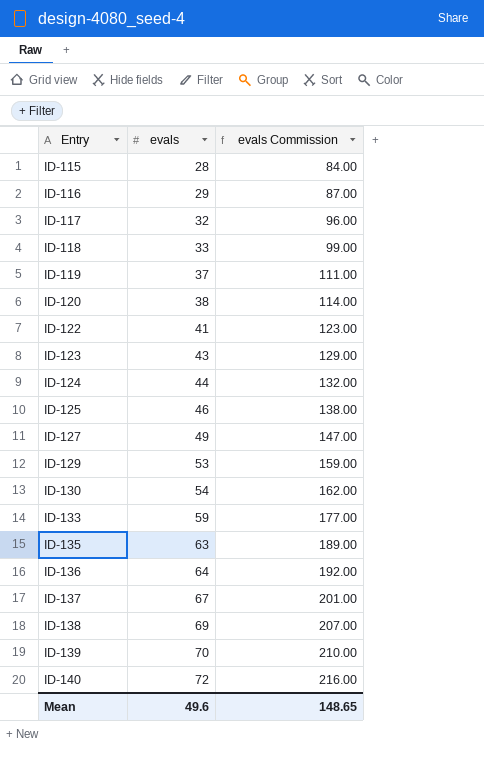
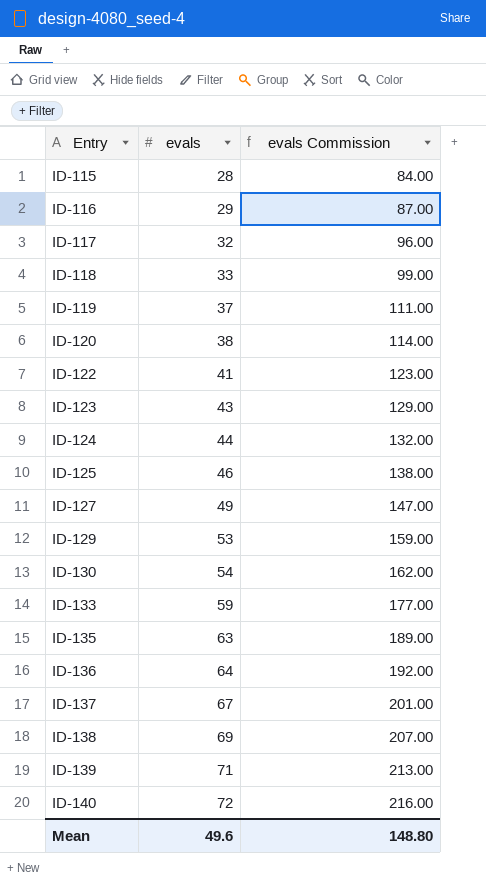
ID-139 | evals: 70 -> 71
ID-139 | evals Commission: 210.00 -> 213.00
Mean | evals Commission: 148.65 -> 148.80

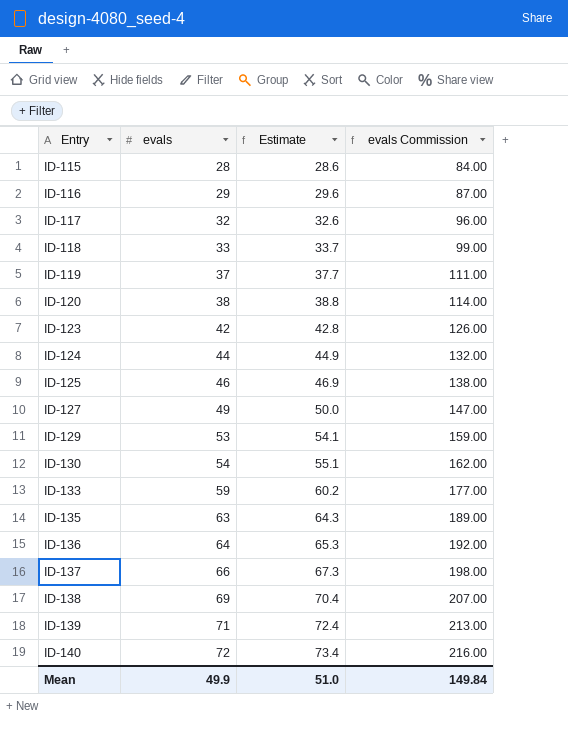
column Estimate | formula: none -> [evals] * 1.02
row ID-122: 41 | 123.00 -> none
ID-123 | evals: 43 -> 42
ID-123 | evals Commission: 129.00 -> 126.00
ID-137 | evals: 67 -> 66
ID-137 | evals Commission: 201.00 -> 198.00
Mean | evals: 49.6 -> 49.9
Mean | evals Commission: 148.80 -> 149.84

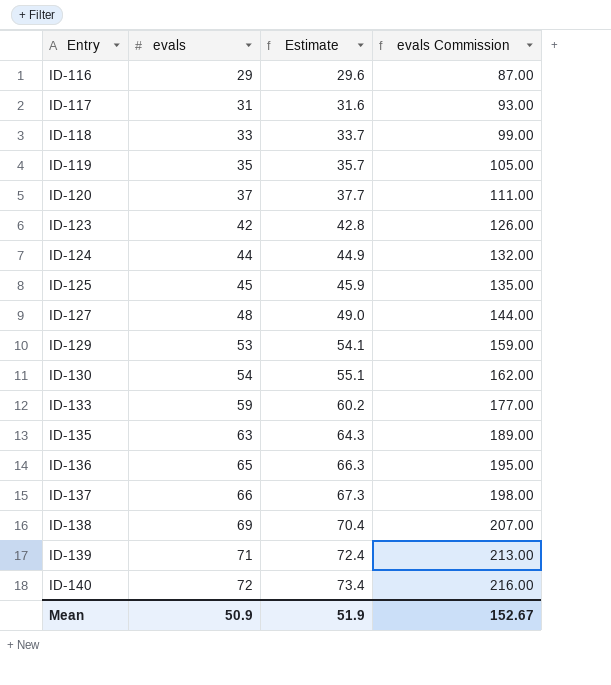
row ID-115: 28 | 28.6 | 84.00 -> none
ID-117 | evals: 32 -> 31
ID-117 | Estimate: 32.6 -> 31.6
ID-117 | evals Commission: 96.00 -> 93.00
ID-119 | evals: 37 -> 35
ID-119 | Estimate: 37.7 -> 35.7
ID-119 | evals Commission: 111.00 -> 105.00
ID-120 | evals: 38 -> 37
ID-120 | Estimate: 38.8 -> 37.7
ID-120 | evals Commission: 114.00 -> 111.00
ID-125 | evals: 46 -> 45
ID-125 | Estimate: 46.9 -> 45.9
ID-125 | evals Commission: 138.00 -> 135.00
ID-127 | evals: 49 -> 48
ID-127 | Estimate: 50.0 -> 49.0
ID-127 | evals Commission: 147.00 -> 144.00
ID-136 | evals: 64 -> 65
ID-136 | Estimate: 65.3 -> 66.3
ID-136 | evals Commission: 192.00 -> 195.00
Mean | evals: 49.9 -> 50.9
Mean | Estimate: 51.0 -> 51.9
Mean | evals Commission: 149.84 -> 152.67

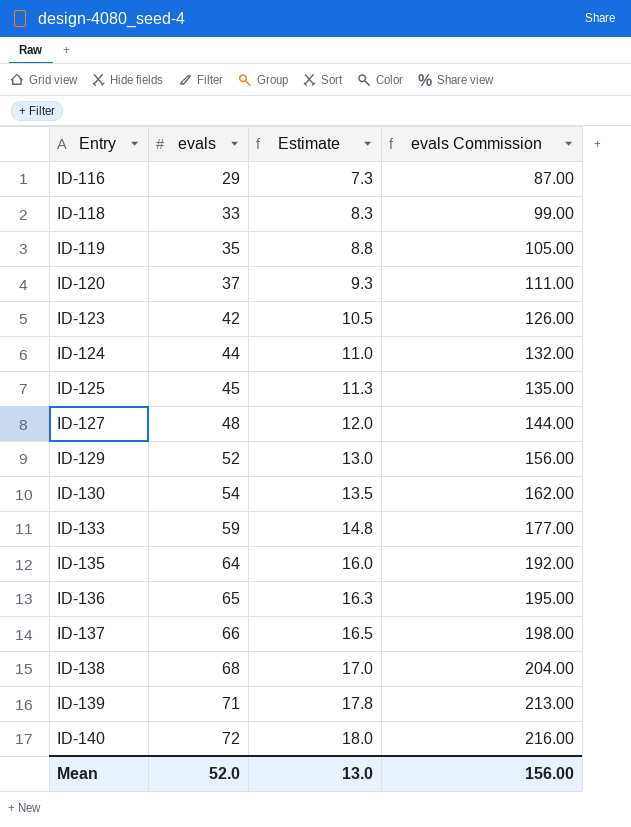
column Estimate | formula: [evals] * 1.02 -> [evals] * 0.25
row ID-117: 31 | 31.6 | 93.00 -> none
ID-129 | evals: 53 -> 52
ID-129 | evals Commission: 159.00 -> 156.00
ID-135 | evals: 63 -> 64
ID-135 | evals Commission: 189.00 -> 192.00
ID-138 | evals: 69 -> 68
ID-138 | evals Commission: 207.00 -> 204.00
Mean | evals: 50.9 -> 52.0
Mean | Estimate: 51.9 -> 13.0
Mean | evals Commission: 152.67 -> 156.00

